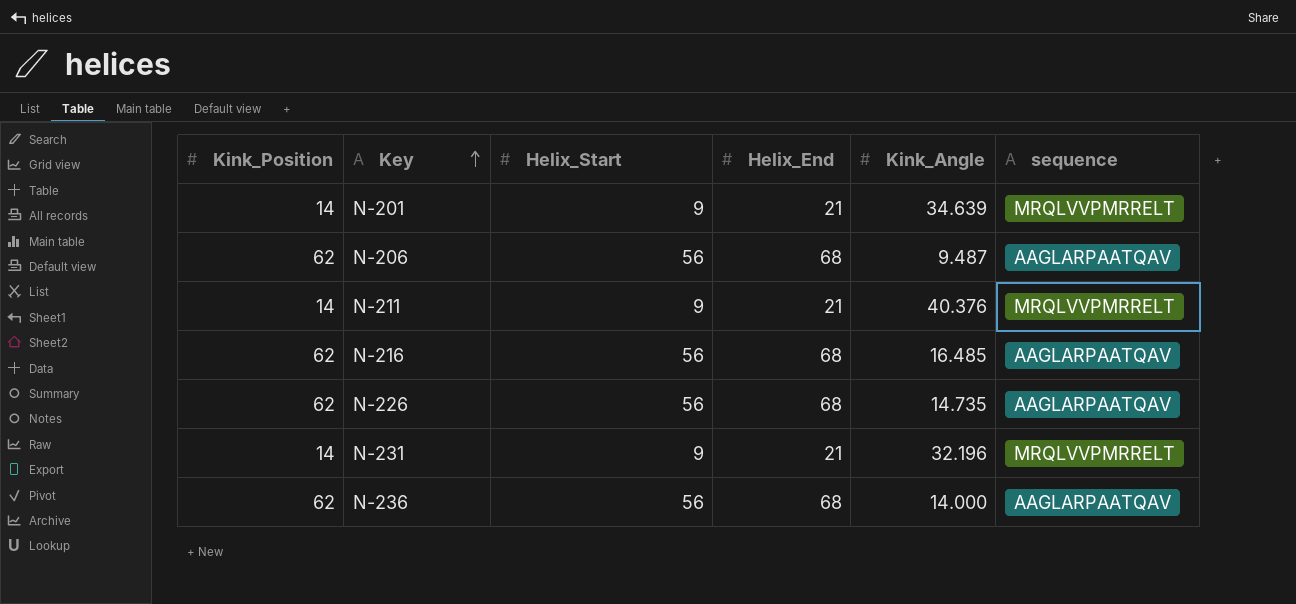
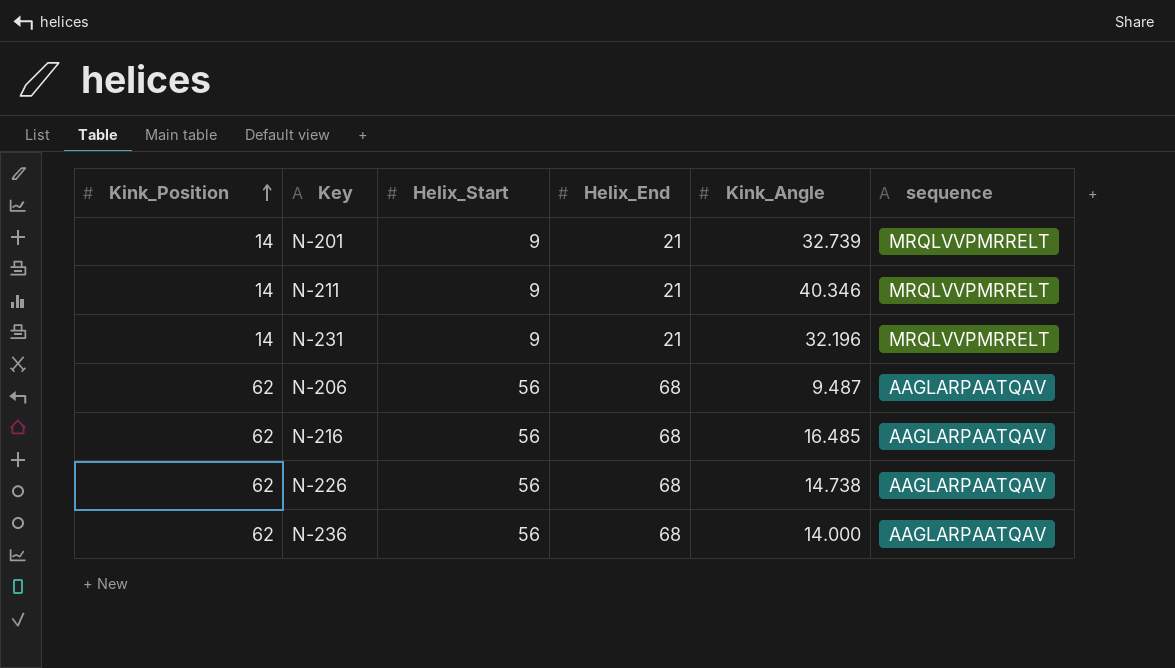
row order: Key ascending -> Kink_Position ascending
N-201 | Kink_Angle: 34.639 -> 32.739
N-211 | Kink_Angle: 40.376 -> 40.346
N-226 | Kink_Angle: 14.735 -> 14.738

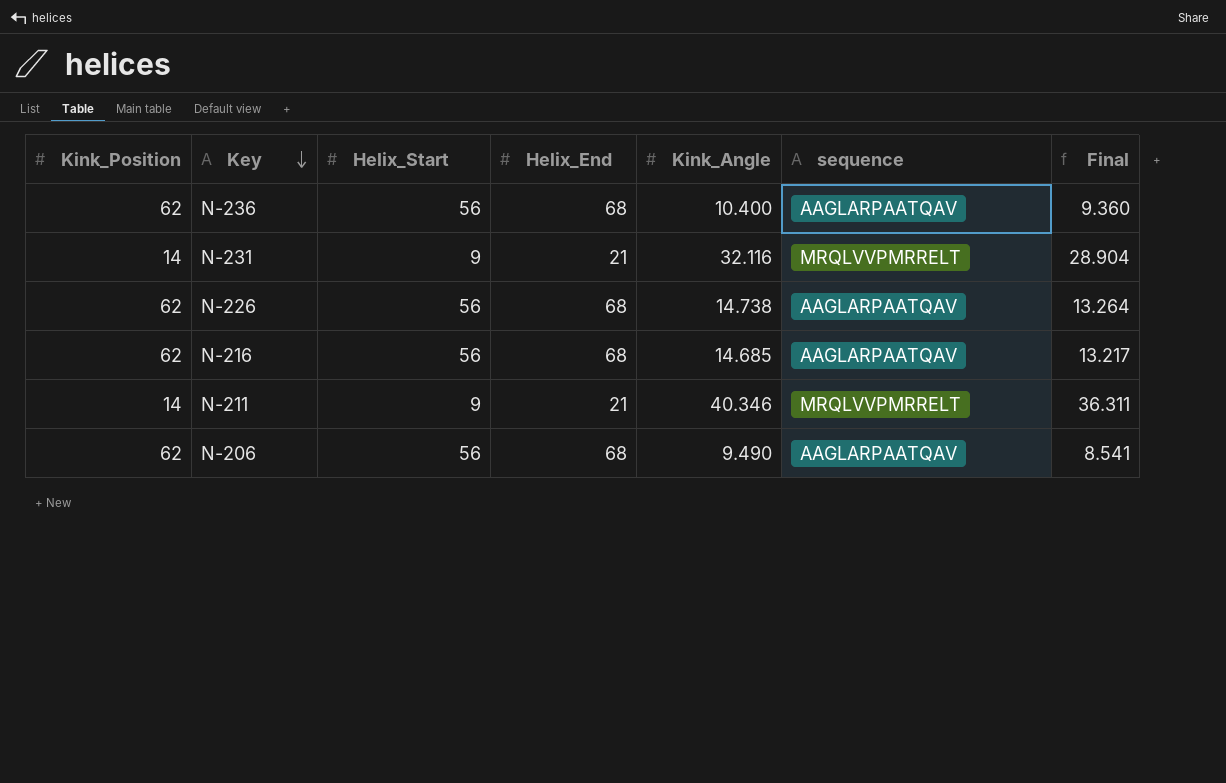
row order: Kink_Position ascending -> Key descending
column Final | formula: none -> [Kink_Angle] * 0.9
row N-201: 14 | 9 | 21 | 32.739 | MRQLVVPMRRELT -> none
N-236 | Kink_Angle: 14.000 -> 10.400
N-231 | Kink_Angle: 32.196 -> 32.116
N-216 | Kink_Angle: 16.485 -> 14.685
N-206 | Kink_Angle: 9.487 -> 9.490

